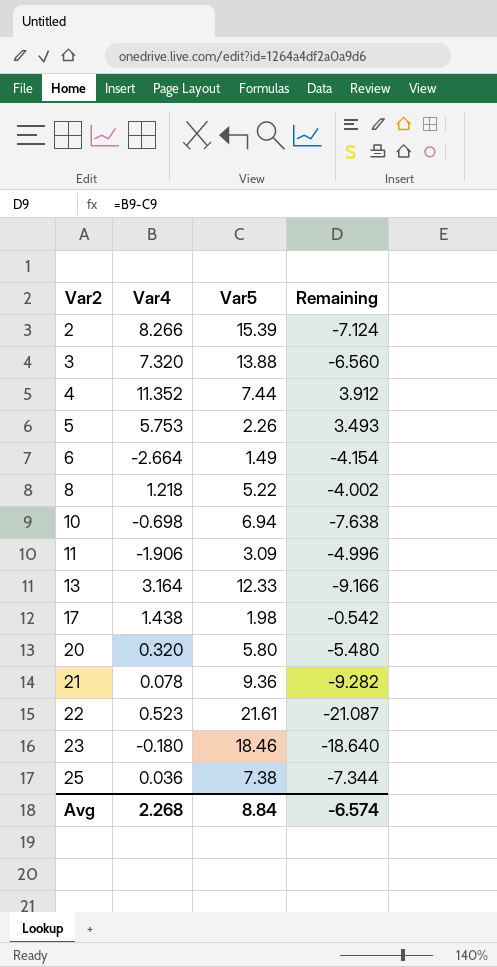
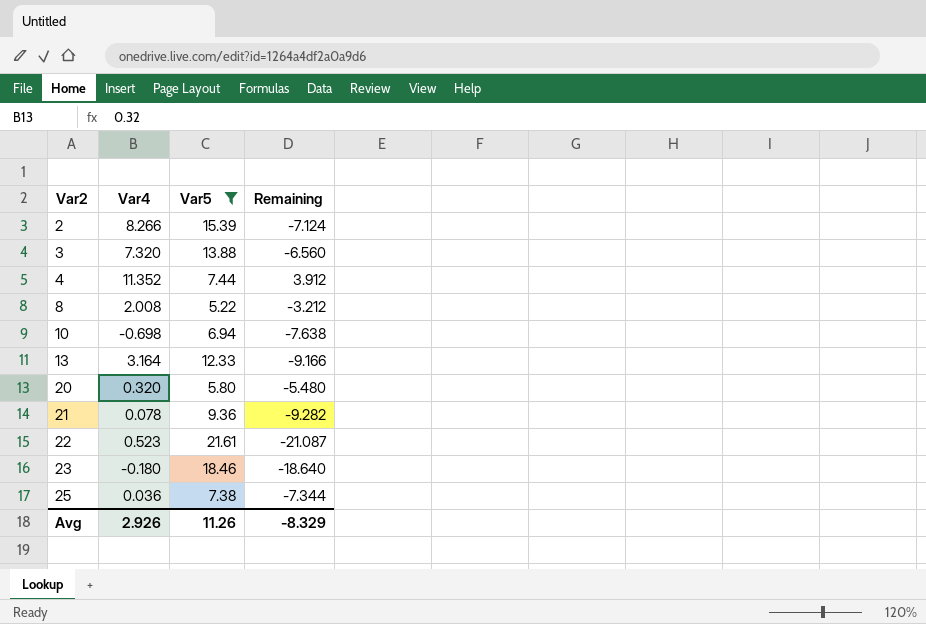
filter: none -> Var5 >= 5.22
8 | Var4: 1.218 -> 2.008
8 | Remaining: -4.002 -> -3.212
Avg | Var4: 2.268 -> 2.926
Avg | Var5: 8.84 -> 11.26
Avg | Remaining: -6.574 -> -8.329

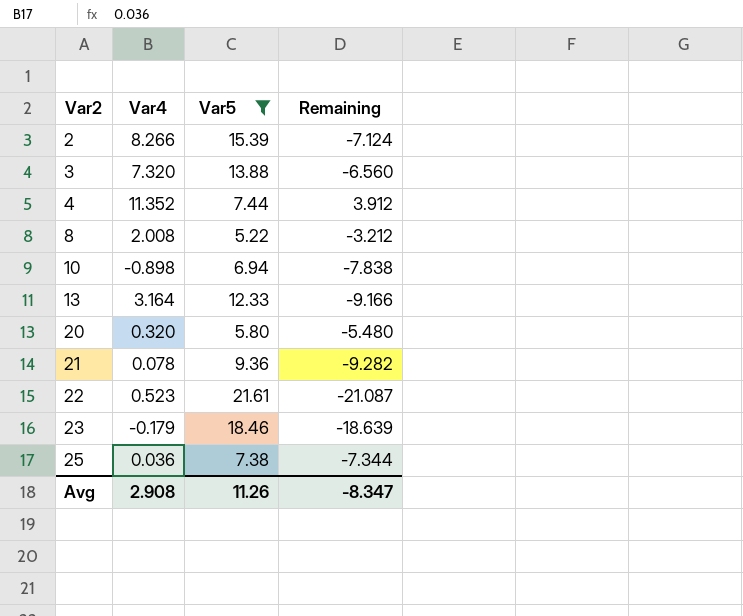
10 | Var4: -0.698 -> -0.898
10 | Remaining: -7.638 -> -7.838
23 | Var4: -0.180 -> -0.179
23 | Remaining: -18.640 -> -18.639
Avg | Var4: 2.926 -> 2.908
Avg | Remaining: -8.329 -> -8.347

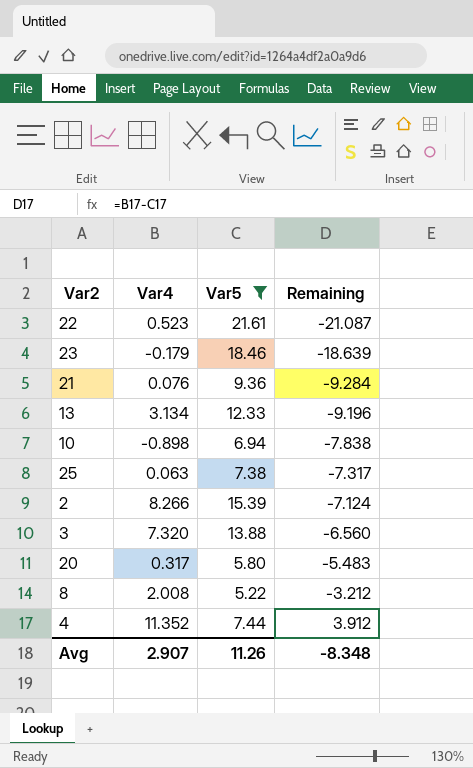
row order: Var2 ascending -> Remaining ascending
21 | Var4: 0.078 -> 0.076
21 | Remaining: -9.282 -> -9.284
13 | Var4: 3.164 -> 3.134
13 | Remaining: -9.166 -> -9.196
25 | Var4: 0.036 -> 0.063
25 | Remaining: -7.344 -> -7.317
20 | Var4: 0.320 -> 0.317
20 | Remaining: -5.480 -> -5.483
Avg | Var4: 2.908 -> 2.907
Avg | Remaining: -8.347 -> -8.348

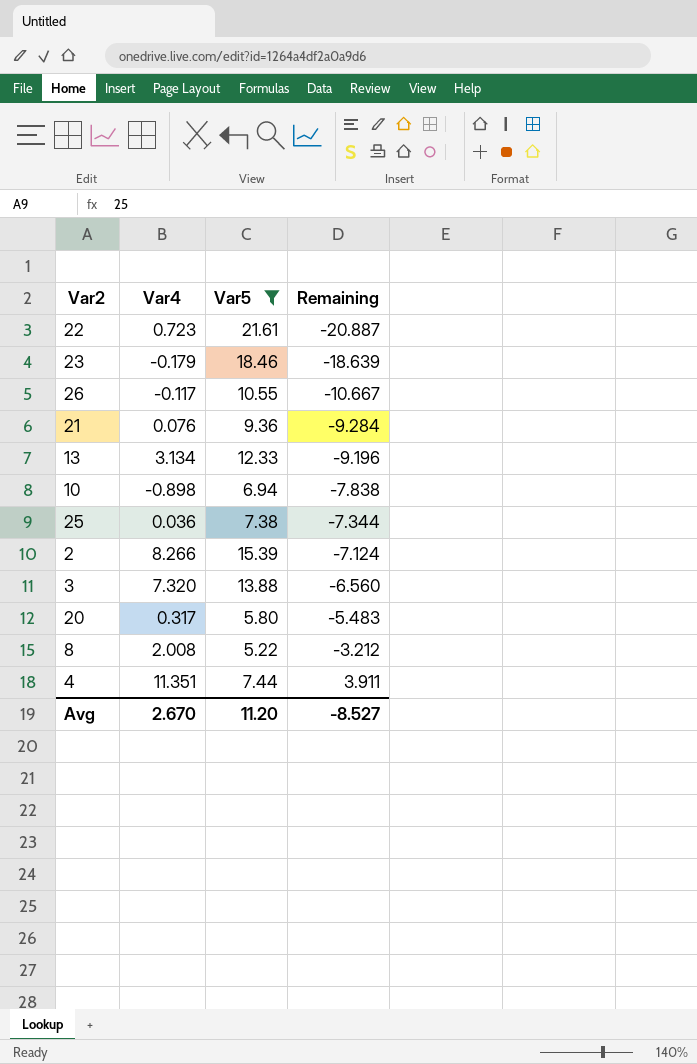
22 | Var4: 0.523 -> 0.723
22 | Remaining: -21.087 -> -20.887
row 26: none -> -0.117 | 10.55 | -10.667
25 | Var4: 0.063 -> 0.036
25 | Remaining: -7.317 -> -7.344
4 | Var4: 11.352 -> 11.351
4 | Remaining: 3.912 -> 3.911
Avg | Var4: 2.907 -> 2.670
Avg | Var5: 11.26 -> 11.20
Avg | Remaining: -8.348 -> -8.527

